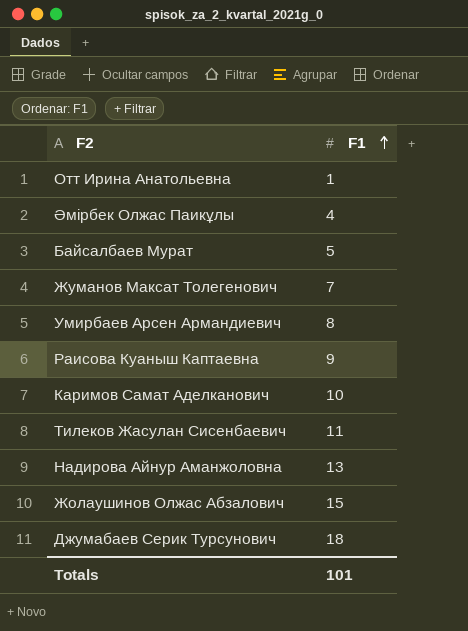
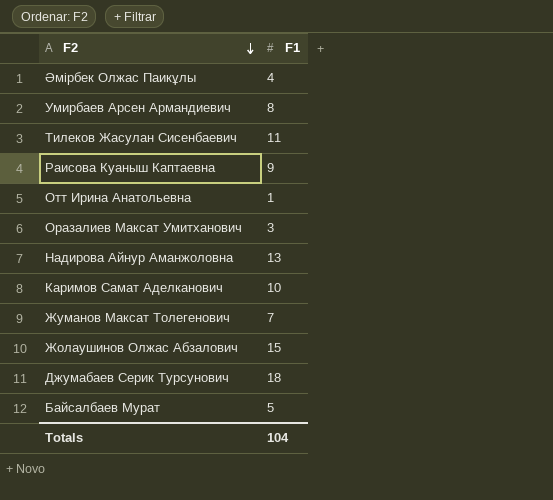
row order: F1 ascending -> F2 descending
row Оразалиев Максат Умитханович: none -> 3
Totals | F1: 101 -> 104

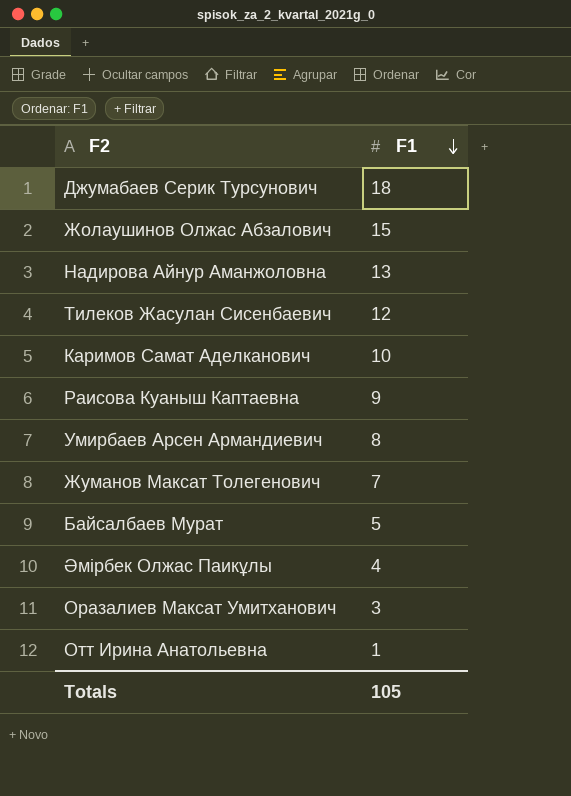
row order: F2 descending -> F1 descending
Тилеков Жасулан Сисенбаевич | F1: 11 -> 12
Totals | F1: 104 -> 105

